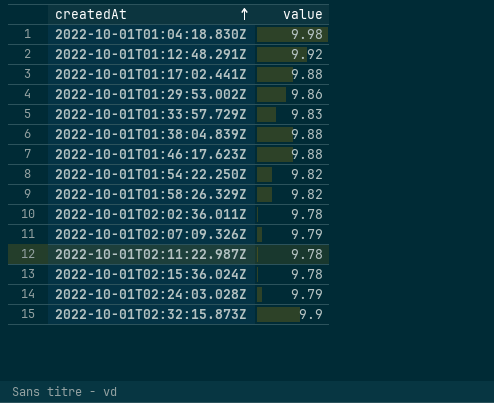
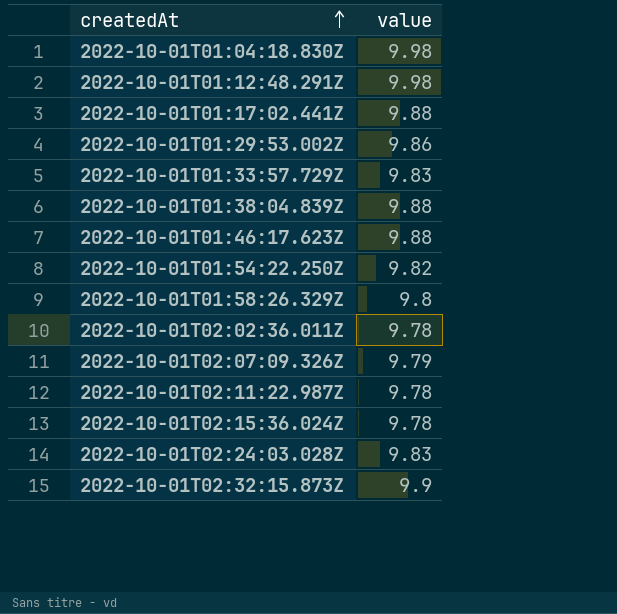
2022-10-01T01:12:48.291Z | value: 9.92 -> 9.98
2022-10-01T01:58:26.329Z | value: 9.82 -> 9.8
2022-10-01T02:24:03.028Z | value: 9.79 -> 9.83

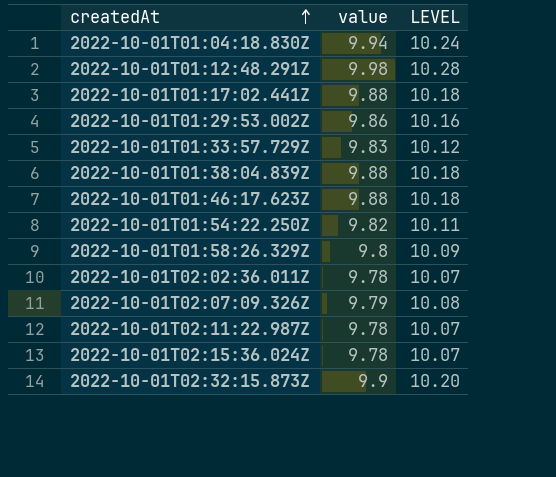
column LEVEL | formula: none -> [value] * 1.03
row 2022-10-01T02:24:03.028Z: 9.83 -> none
2022-10-01T01:04:18.830Z | value: 9.98 -> 9.94

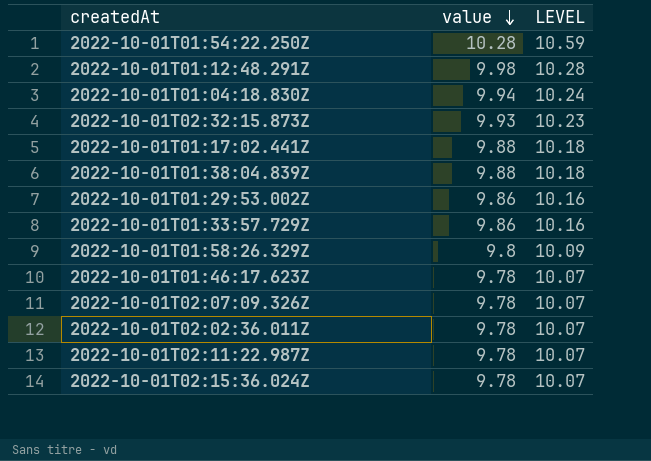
row order: createdAt ascending -> value descending
2022-10-01T01:54:22.250Z | value: 9.82 -> 10.28
2022-10-01T01:54:22.250Z | LEVEL: 10.11 -> 10.59
2022-10-01T02:32:15.873Z | value: 9.9 -> 9.93
2022-10-01T02:32:15.873Z | LEVEL: 10.20 -> 10.23
2022-10-01T01:33:57.729Z | value: 9.83 -> 9.86
2022-10-01T01:33:57.729Z | LEVEL: 10.12 -> 10.16
2022-10-01T01:46:17.623Z | value: 9.88 -> 9.78
2022-10-01T01:46:17.623Z | LEVEL: 10.18 -> 10.07
2022-10-01T02:07:09.326Z | value: 9.79 -> 9.78
2022-10-01T02:07:09.326Z | LEVEL: 10.08 -> 10.07

